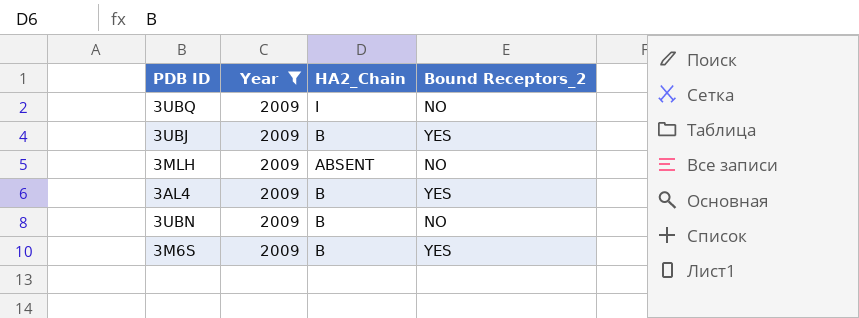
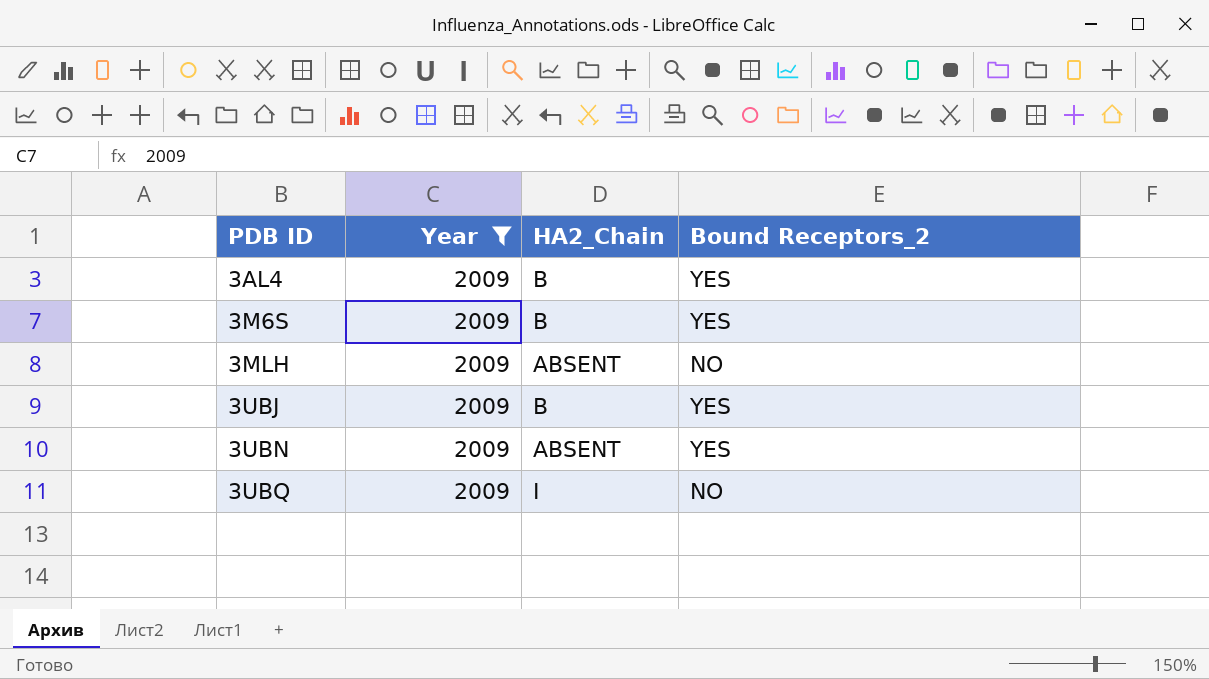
row order: none -> PDB ID ascending
3UBN | HA2_Chain: B -> ABSENT
3UBN | Bound Receptors_2: NO -> YES

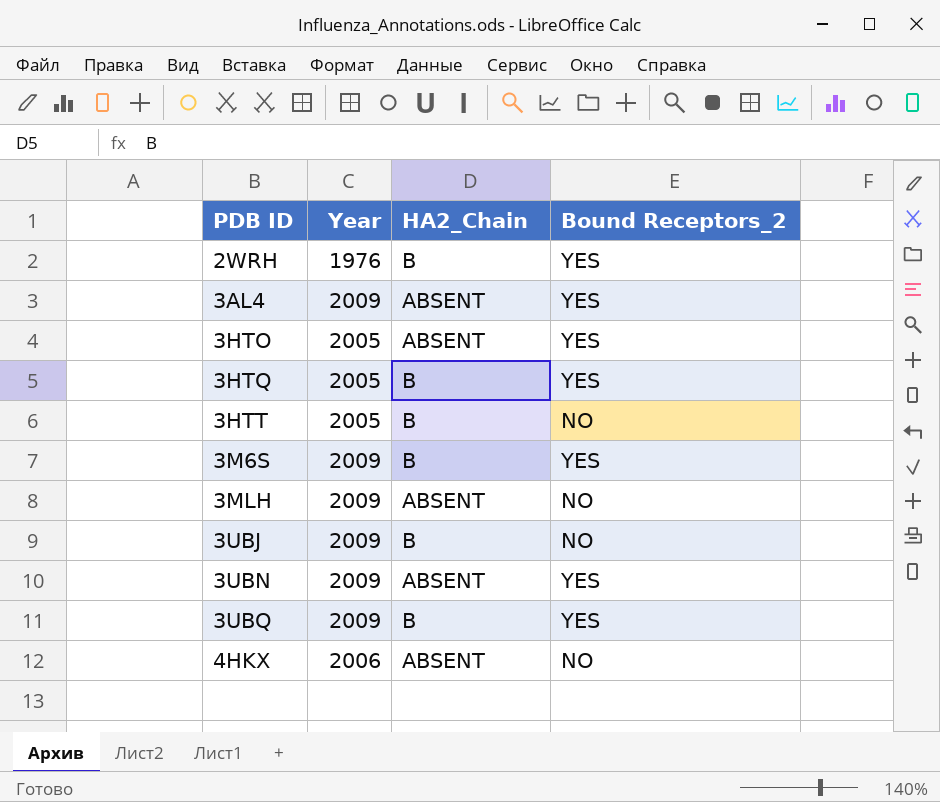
filter: Year = 2009 -> none
3AL4 | HA2_Chain: B -> ABSENT
3UBJ | Bound Receptors_2: YES -> NO
3UBQ | HA2_Chain: I -> B
3UBQ | Bound Receptors_2: NO -> YES

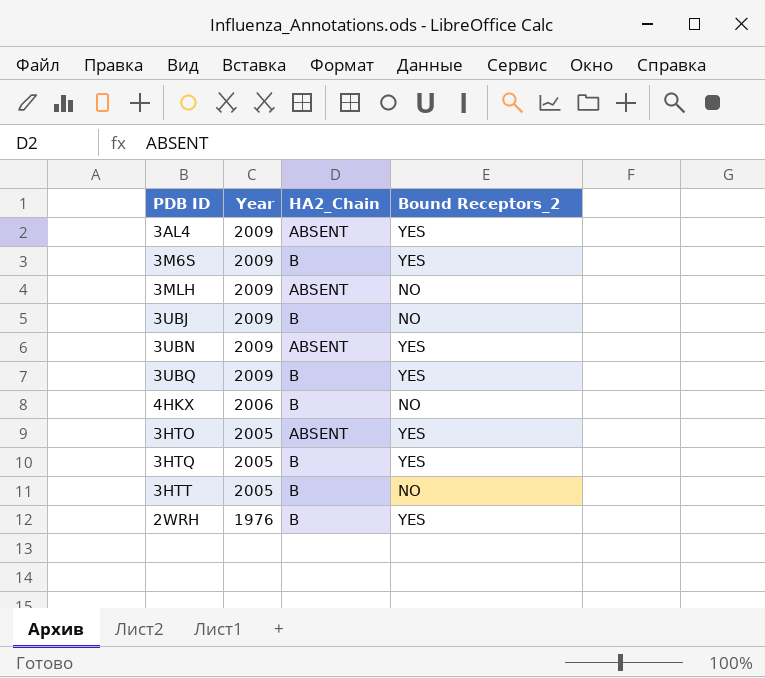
row order: PDB ID ascending -> Year descending
4HKX | HA2_Chain: ABSENT -> B

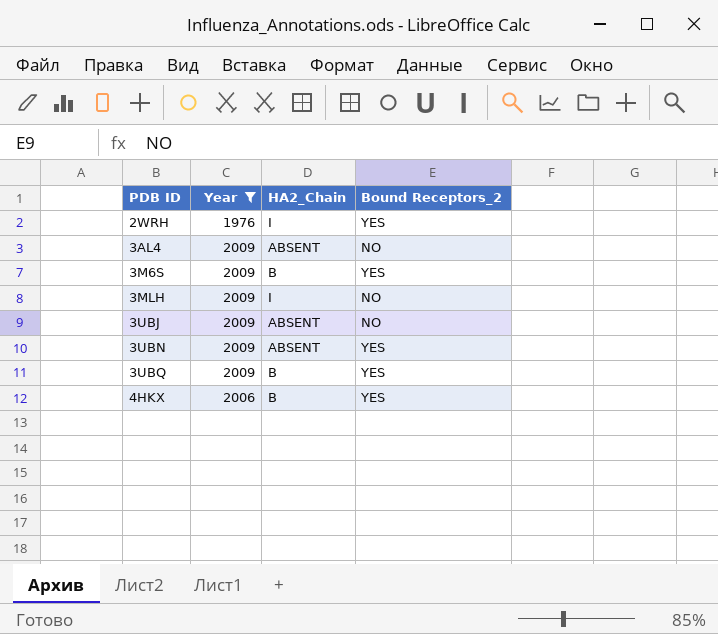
filter: none -> Year != 2005
row order: Year descending -> PDB ID ascending
2WRH | HA2_Chain: B -> I
3AL4 | Bound Receptors_2: YES -> NO
3MLH | HA2_Chain: ABSENT -> I
3UBJ | HA2_Chain: B -> ABSENT
4HKX | Bound Receptors_2: NO -> YES

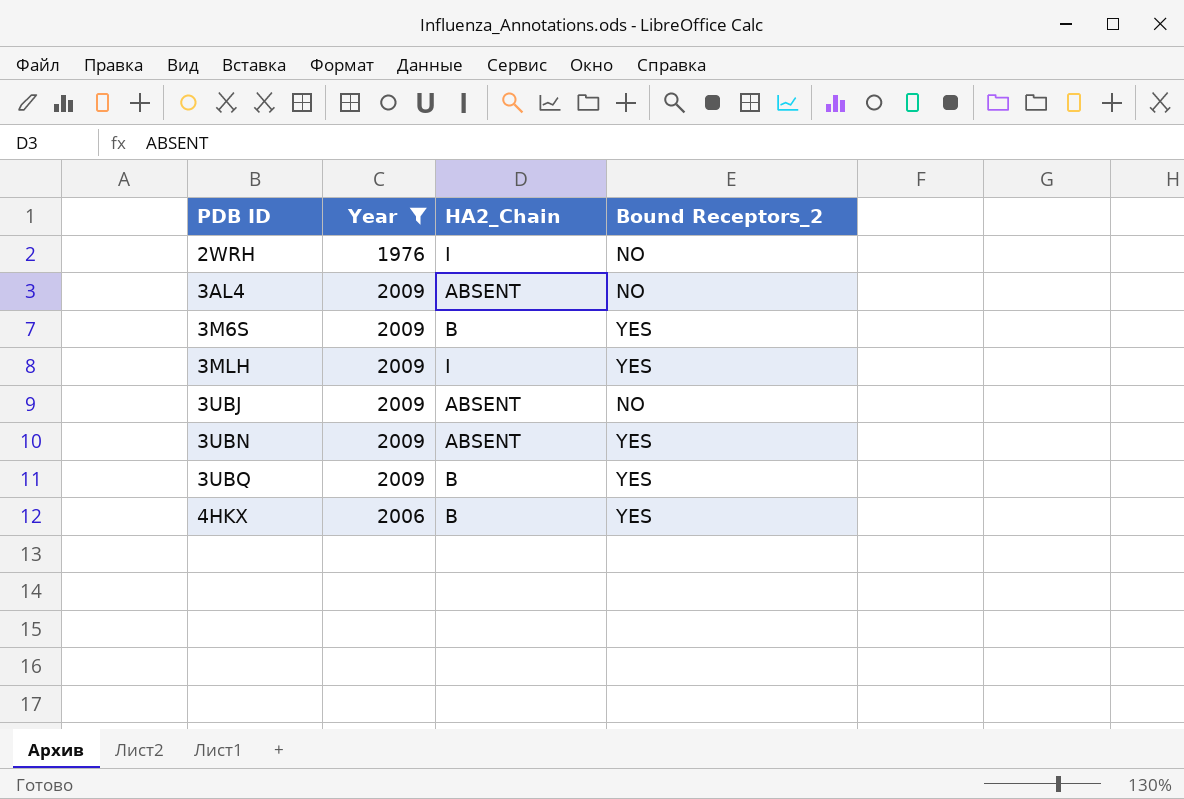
2WRH | Bound Receptors_2: YES -> NO
3MLH | Bound Receptors_2: NO -> YES

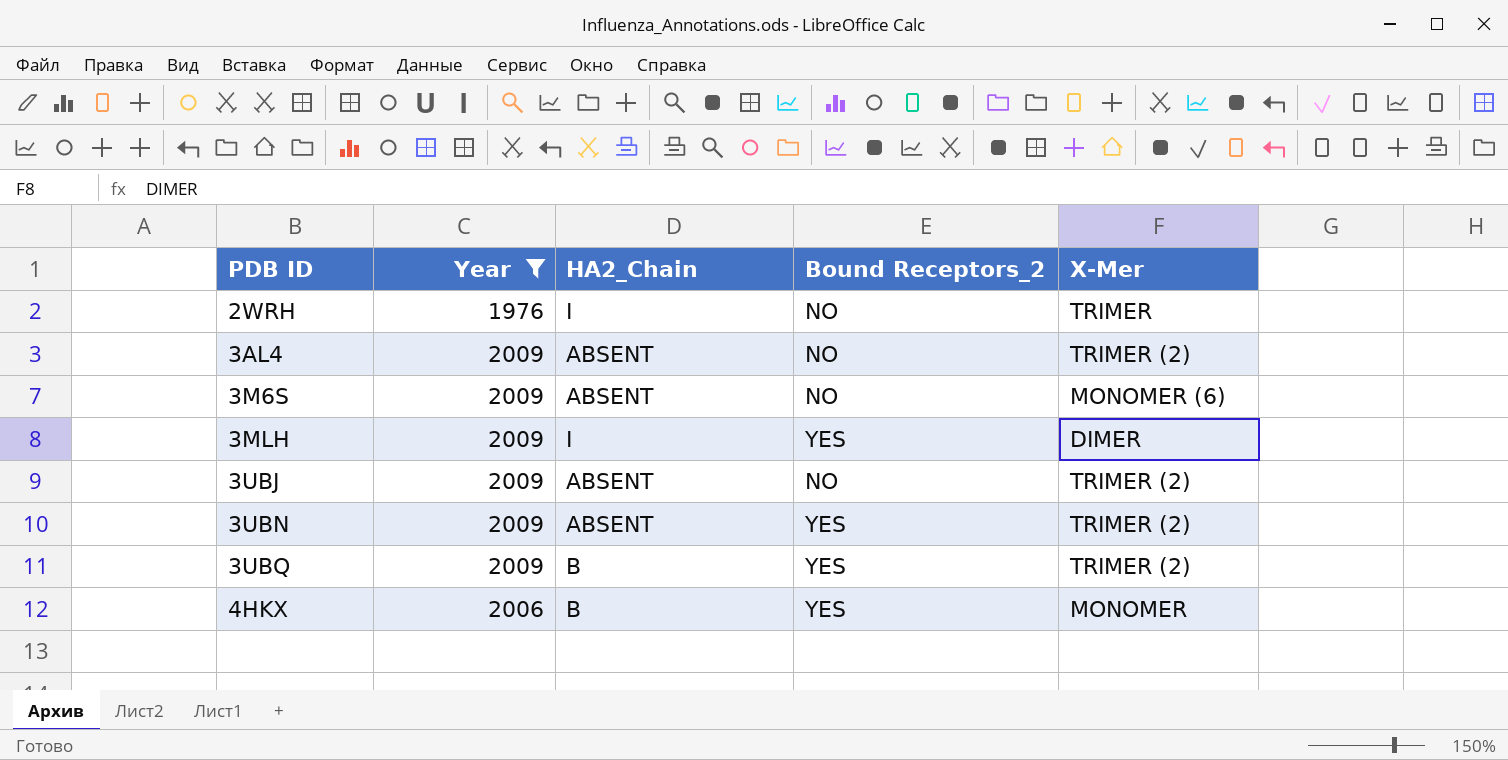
column X-Mer | position: none -> 5
3M6S | HA2_Chain: B -> ABSENT
3M6S | Bound Receptors_2: YES -> NO

